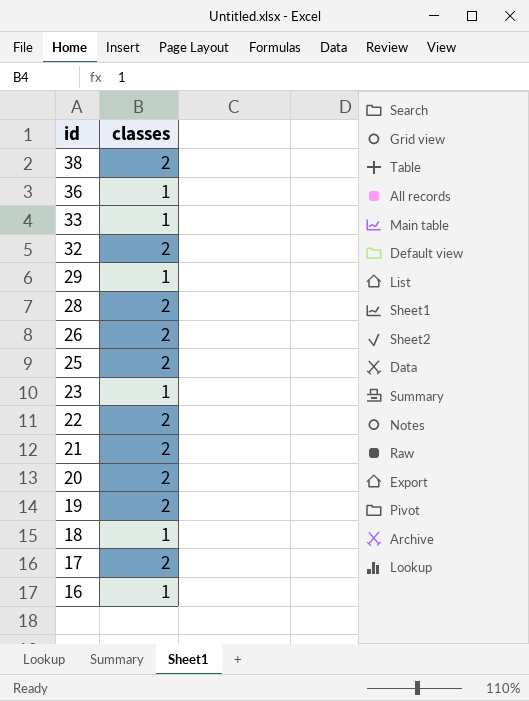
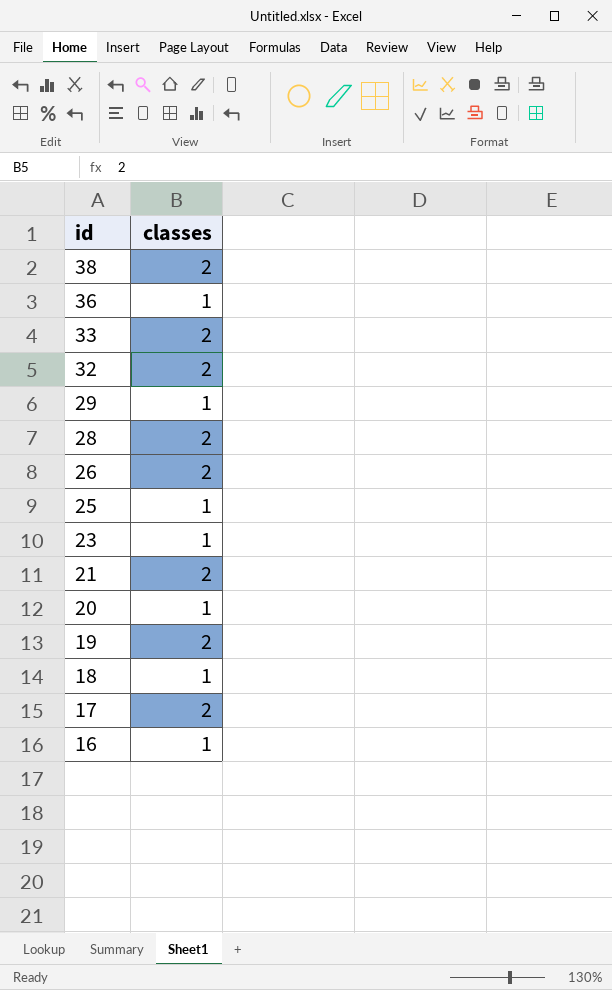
row 22: 2 -> none
33 | classes: 1 -> 2
25 | classes: 2 -> 1
20 | classes: 2 -> 1

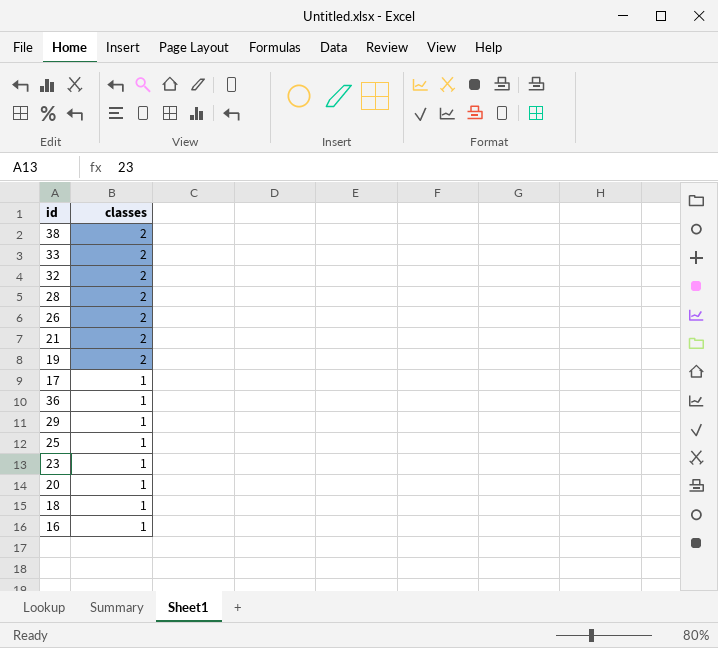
row order: id descending -> classes descending
17 | classes: 2 -> 1

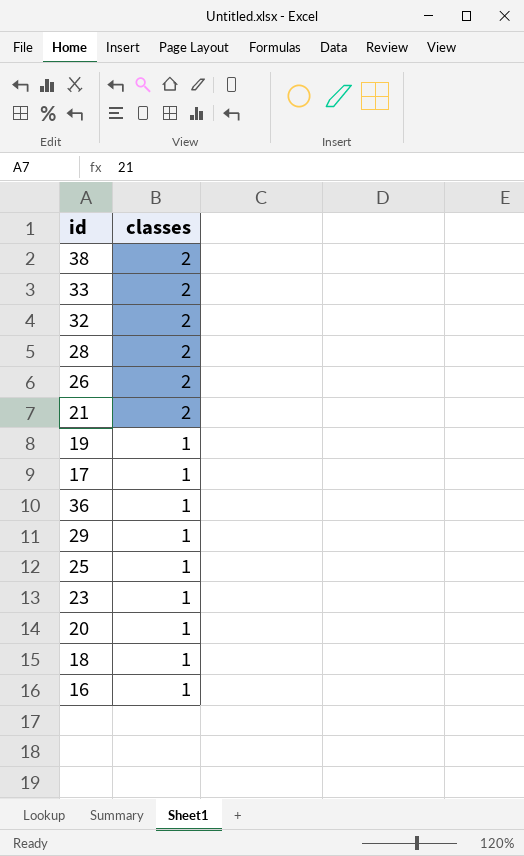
19 | classes: 2 -> 1

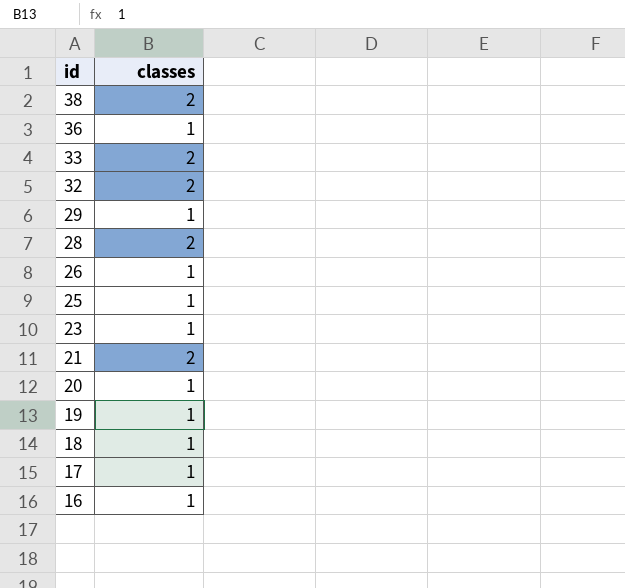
row order: classes descending -> id descending
26 | classes: 2 -> 1

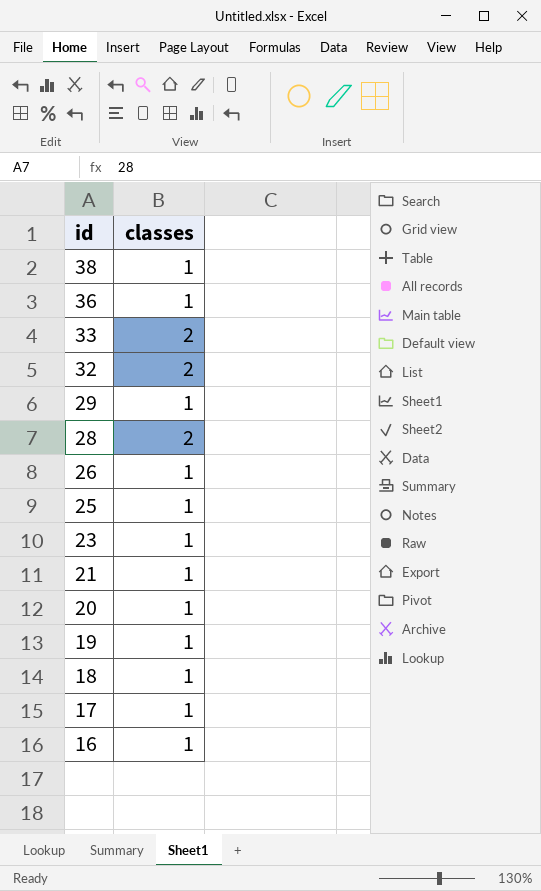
38 | classes: 2 -> 1
21 | classes: 2 -> 1

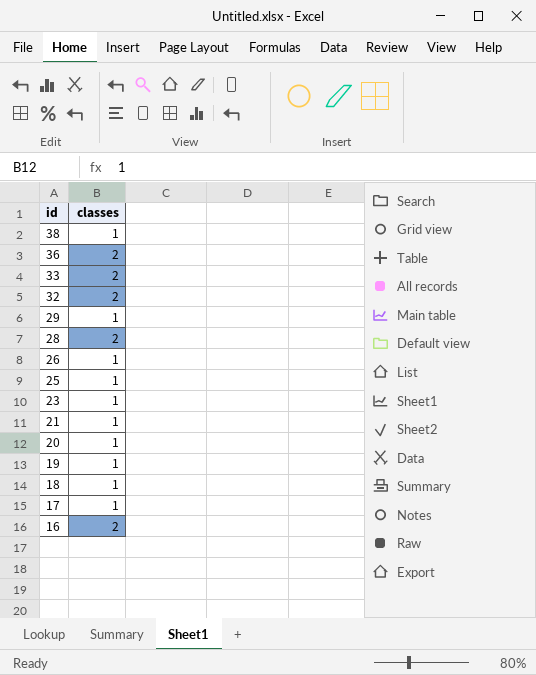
36 | classes: 1 -> 2
16 | classes: 1 -> 2

